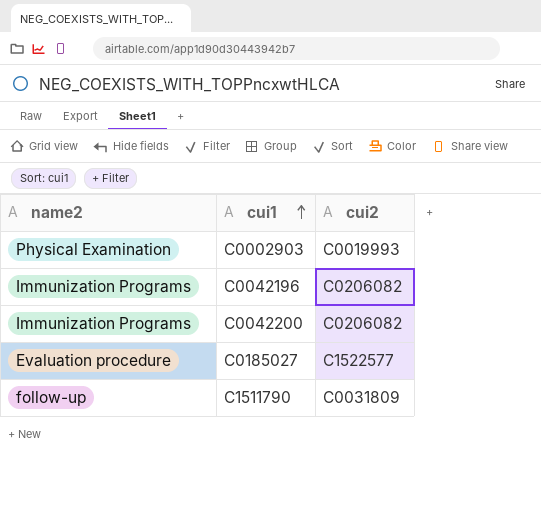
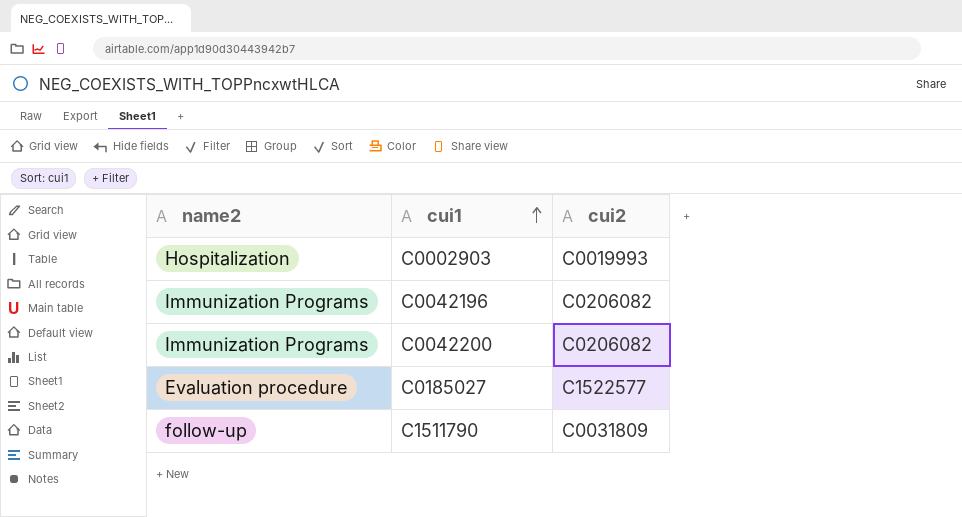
C0002903 | name2: Physical Examination -> Hospitalization

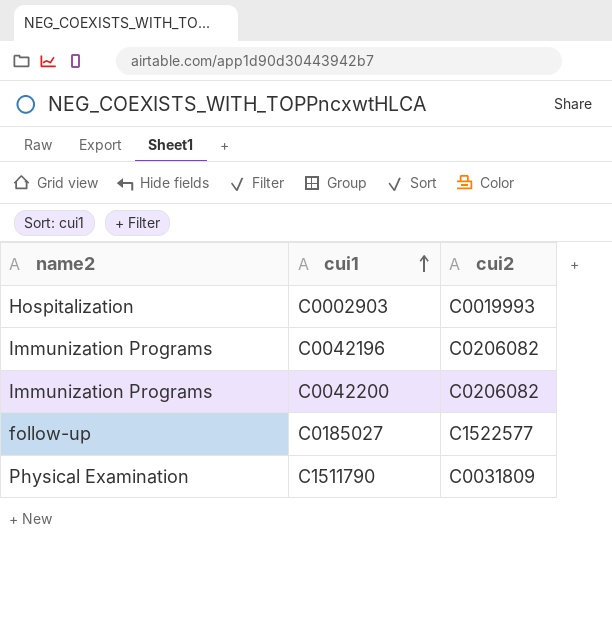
C0185027 | name2: Evaluation procedure -> follow-up
C1511790 | name2: follow-up -> Physical Examination

